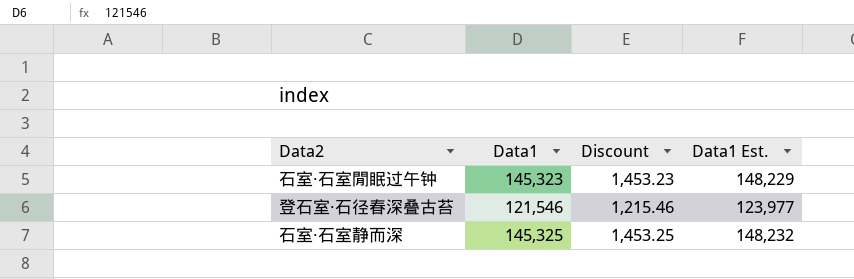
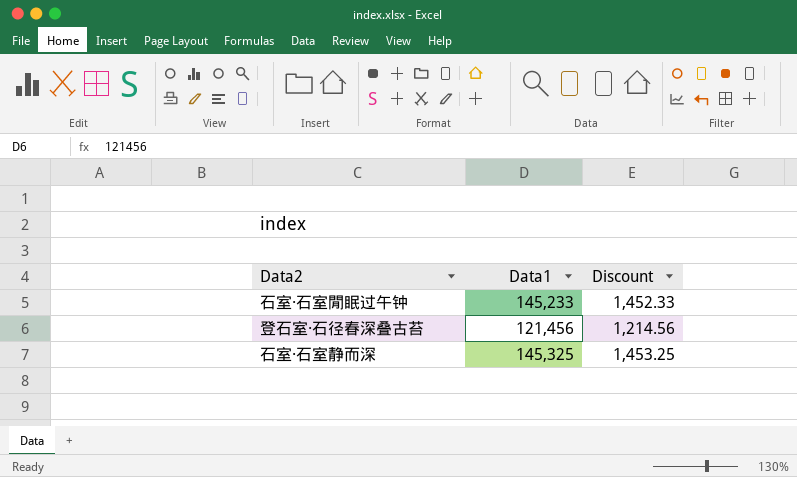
column Data1 Est. | formula: [Data1] * 1.02 -> none
石室·石室閒眠过午钟 | Data1: 145,323 -> 145,233
石室·石室閒眠过午钟 | Discount: 1,453.23 -> 1,452.33
登石室·石径春深叠古苔 | Data1: 121,546 -> 121,456
登石室·石径春深叠古苔 | Discount: 1,215.46 -> 1,214.56

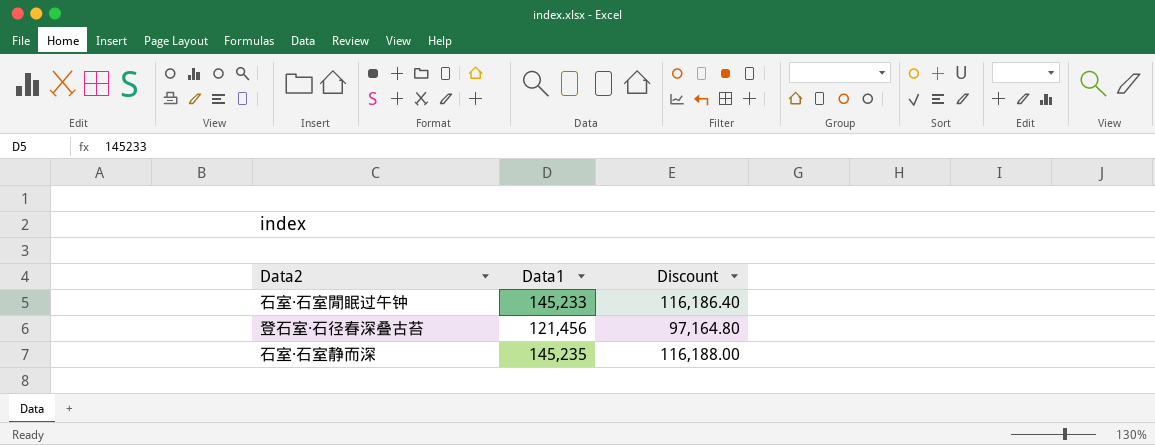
column Discount | formula: [Data1] * 0.01 -> [Data1] * 0.8
石室·石室静而深 | Data1: 145,325 -> 145,235

